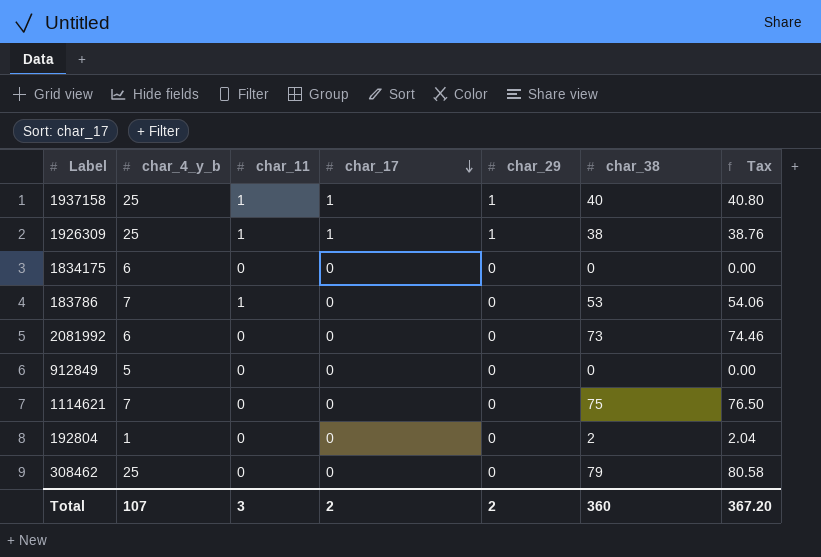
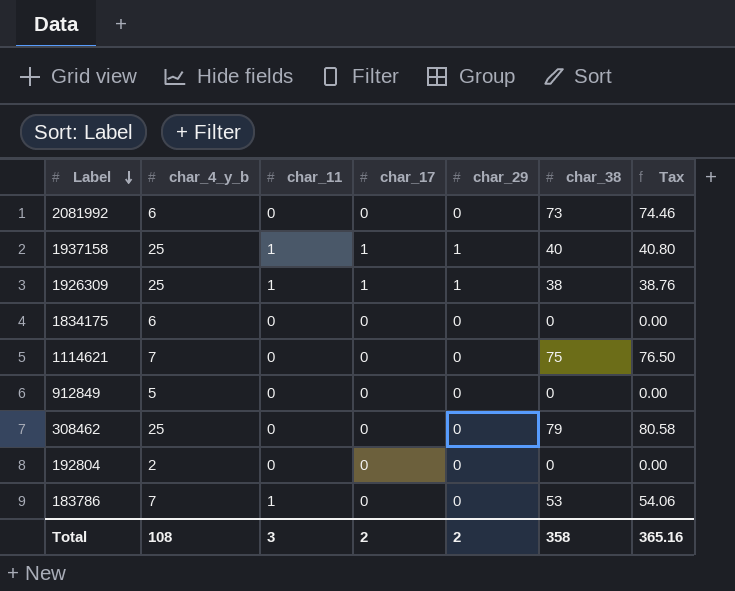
row order: char_17 descending -> Label descending
192804 | char_4_y_b: 1 -> 2
192804 | char_38: 2 -> 0
192804 | Tax: 2.04 -> 0.00
Total | char_4_y_b: 107 -> 108
Total | char_38: 360 -> 358
Total | Tax: 367.20 -> 365.16

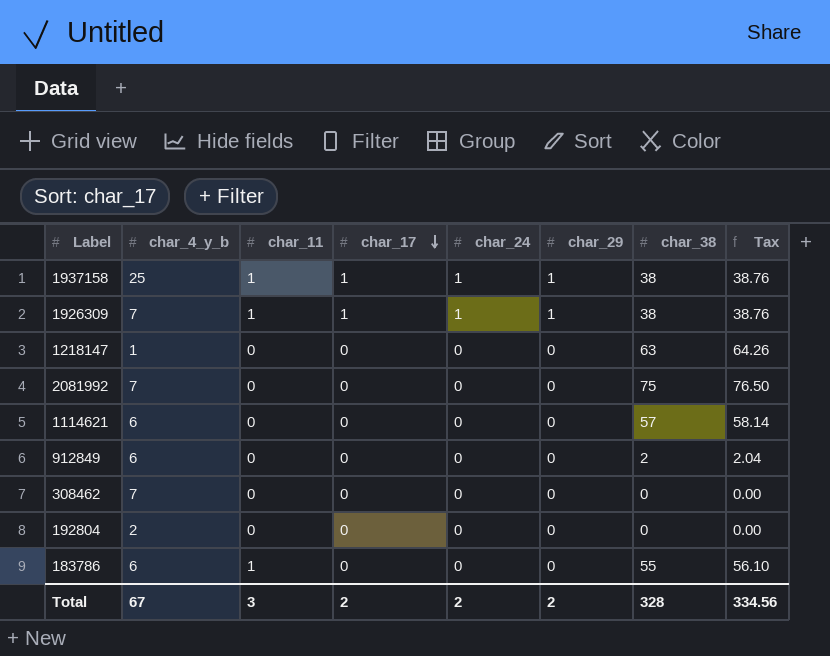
row order: Label descending -> char_17 descending
column char_24 | position: none -> 5
row 1834175: 6 | 0 | 0 | 0 | 0 | 0.00 -> none
1937158 | char_38: 40 -> 38
1937158 | Tax: 40.80 -> 38.76
1926309 | char_4_y_b: 25 -> 7
row 1218147: none -> 1 | 0 | 0 | 0 | 0 | 63 | 64.26
2081992 | char_4_y_b: 6 -> 7
2081992 | char_38: 73 -> 75
2081992 | Tax: 74.46 -> 76.50
1114621 | char_4_y_b: 7 -> 6
1114621 | char_38: 75 -> 57
1114621 | Tax: 76.50 -> 58.14
912849 | char_4_y_b: 5 -> 6
912849 | char_38: 0 -> 2
912849 | Tax: 0.00 -> 2.04
308462 | char_4_y_b: 25 -> 7
308462 | char_38: 79 -> 0
308462 | Tax: 80.58 -> 0.00
183786 | char_4_y_b: 7 -> 6
183786 | char_38: 53 -> 55
183786 | Tax: 54.06 -> 56.10
Total | char_4_y_b: 108 -> 67
Total | char_38: 358 -> 328
Total | Tax: 365.16 -> 334.56

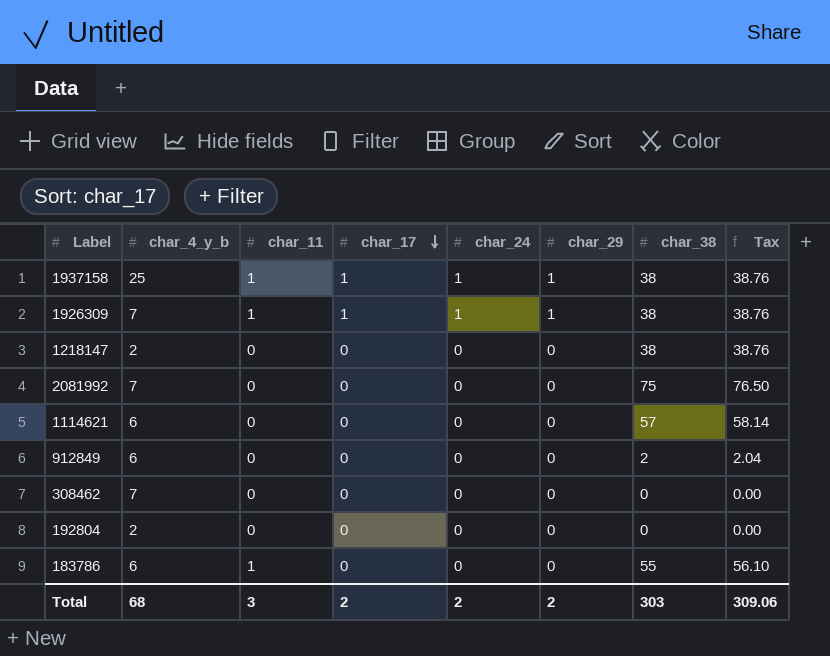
1218147 | char_4_y_b: 1 -> 2
1218147 | char_38: 63 -> 38
1218147 | Tax: 64.26 -> 38.76
Total | char_4_y_b: 67 -> 68
Total | char_38: 328 -> 303
Total | Tax: 334.56 -> 309.06

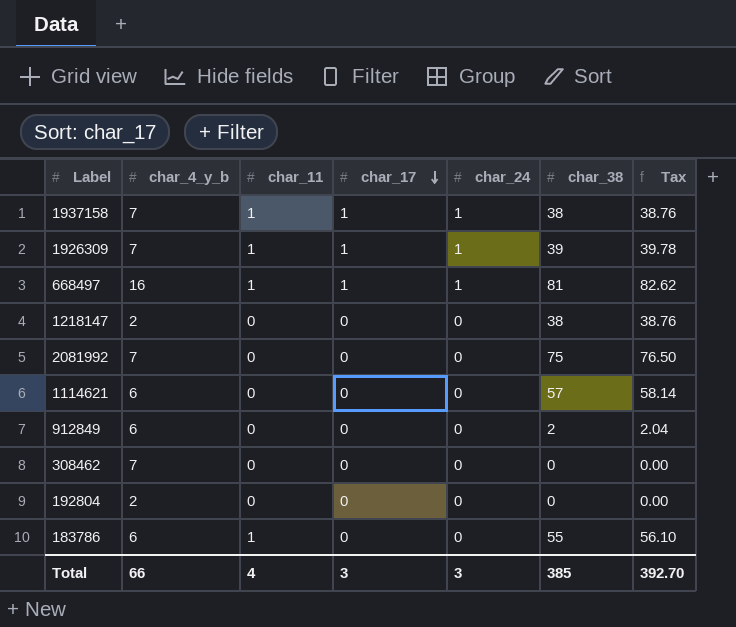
column char_29 | position: 6 -> none
1937158 | char_4_y_b: 25 -> 7
1926309 | char_38: 38 -> 39
1926309 | Tax: 38.76 -> 39.78
row 668497: none -> 16 | 1 | 1 | 1 | 81 | 82.62
Total | char_4_y_b: 68 -> 66
Total | char_11: 3 -> 4
Total | char_17: 2 -> 3
Total | char_24: 2 -> 3
Total | char_38: 303 -> 385
Total | Tax: 309.06 -> 392.70

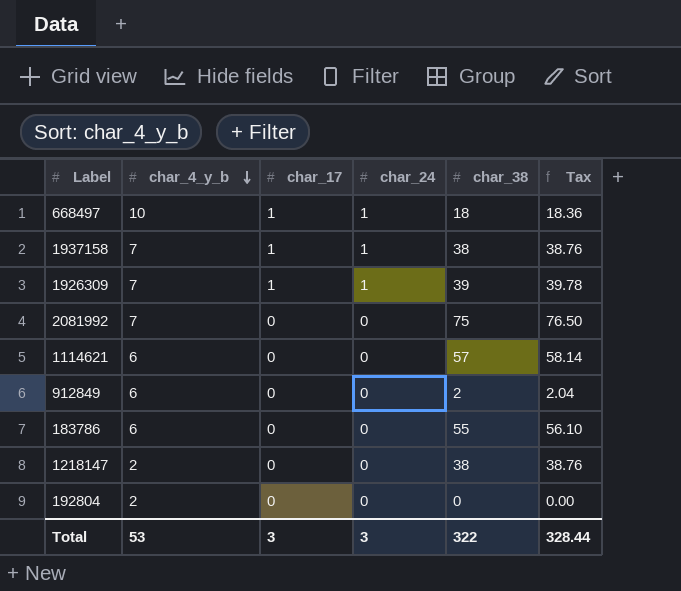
row order: char_17 descending -> char_4_y_b descending
column char_11 | position: 3 -> none
row 308462: 7 | 0 | 0 | 0 | 0 | 0.00 -> none
668497 | char_4_y_b: 16 -> 10
668497 | char_38: 81 -> 18
668497 | Tax: 82.62 -> 18.36
Total | char_4_y_b: 66 -> 53
Total | char_38: 385 -> 322
Total | Tax: 392.70 -> 328.44

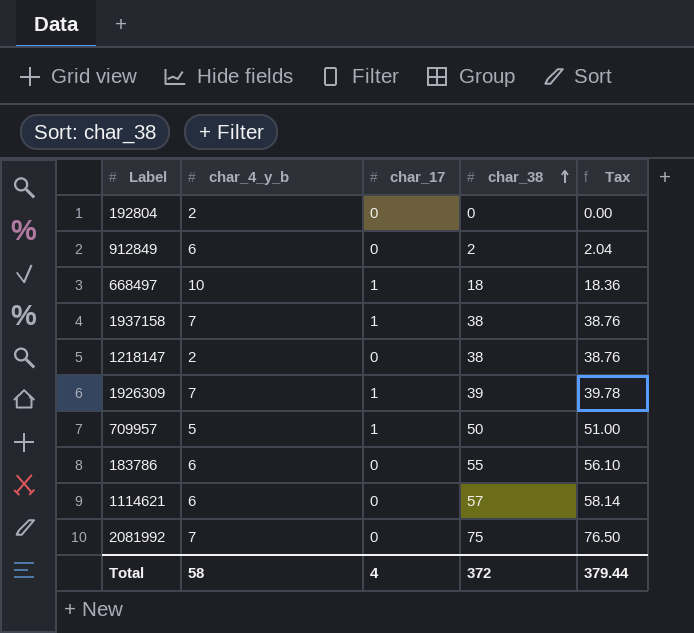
row order: char_4_y_b descending -> char_38 ascending
column char_24 | position: 4 -> none
row 709957: none -> 5 | 1 | 50 | 51.00
Total | char_4_y_b: 53 -> 58
Total | char_17: 3 -> 4
Total | char_38: 322 -> 372
Total | Tax: 328.44 -> 379.44

